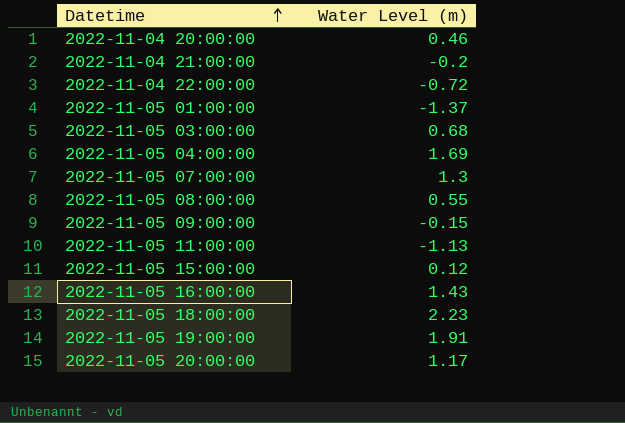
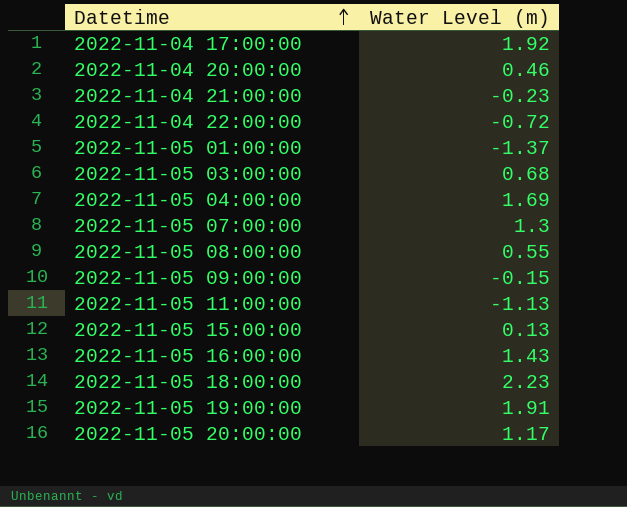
row 2022-11-04 17:00:00: none -> 1.92
2022-11-04 21:00:00 | Water Level (m): -0.2 -> -0.23
2022-11-05 15:00:00 | Water Level (m): 0.12 -> 0.13

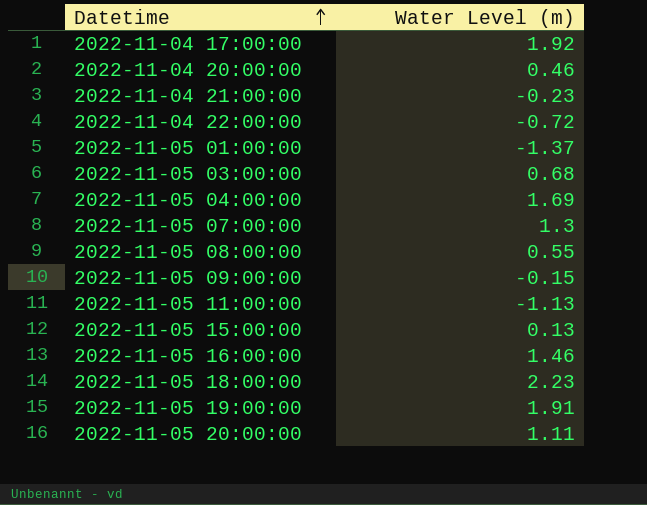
2022-11-05 16:00:00 | Water Level (m): 1.43 -> 1.46
2022-11-05 20:00:00 | Water Level (m): 1.17 -> 1.11

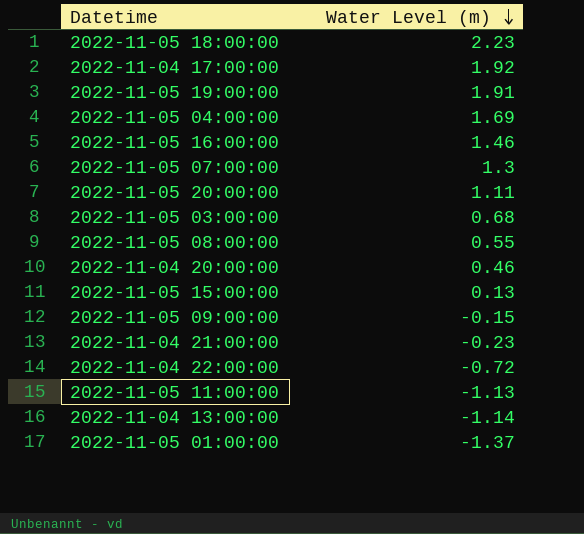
row order: Datetime ascending -> Water Level (m) descending
row 2022-11-04 13:00:00: none -> -1.14

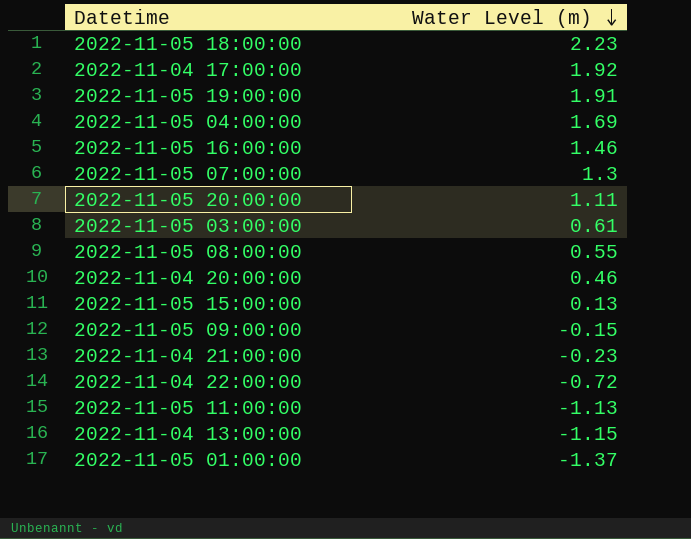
2022-11-05 03:00:00 | Water Level (m): 0.68 -> 0.61
2022-11-04 13:00:00 | Water Level (m): -1.14 -> -1.15

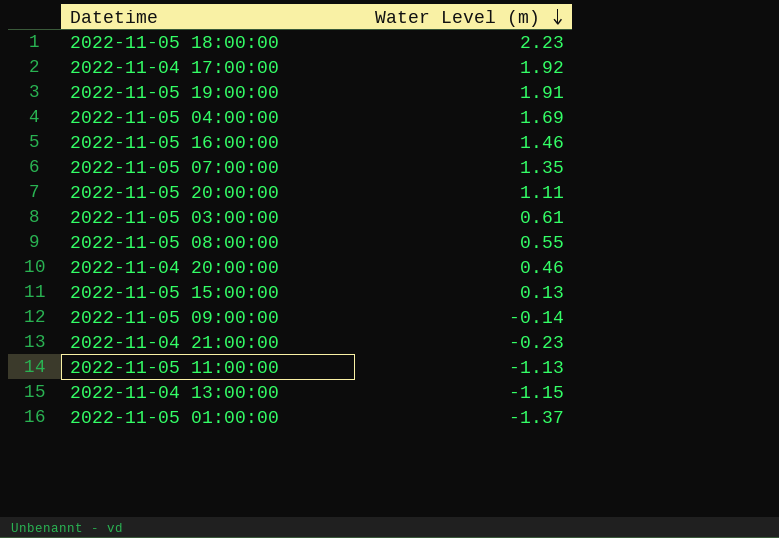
row 2022-11-04 22:00:00: -0.72 -> none
2022-11-05 07:00:00 | Water Level (m): 1.3 -> 1.35
2022-11-05 09:00:00 | Water Level (m): -0.15 -> -0.14

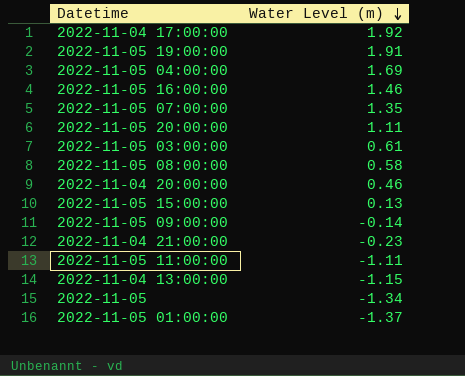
row 2022-11-05 18:00:00: 2.23 -> none
2022-11-05 08:00:00 | Water Level (m): 0.55 -> 0.58
2022-11-05 11:00:00 | Water Level (m): -1.13 -> -1.11
row 2022-11-05: none -> -1.34

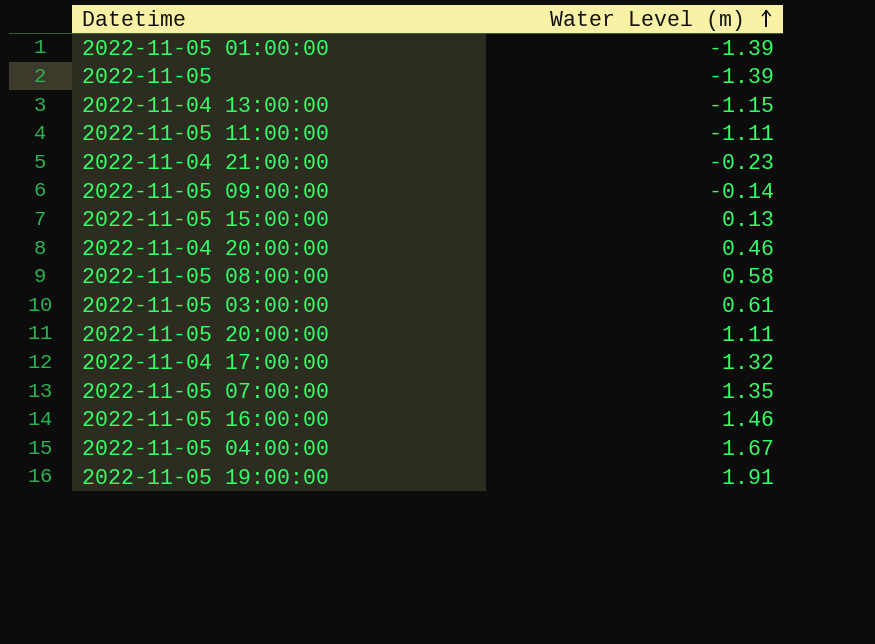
row order: Water Level (m) descending -> Water Level (m) ascending
2022-11-05 01:00:00 | Water Level (m): -1.37 -> -1.39
2022-11-05 | Water Level (m): -1.34 -> -1.39
2022-11-04 17:00:00 | Water Level (m): 1.92 -> 1.32
2022-11-05 04:00:00 | Water Level (m): 1.69 -> 1.67

